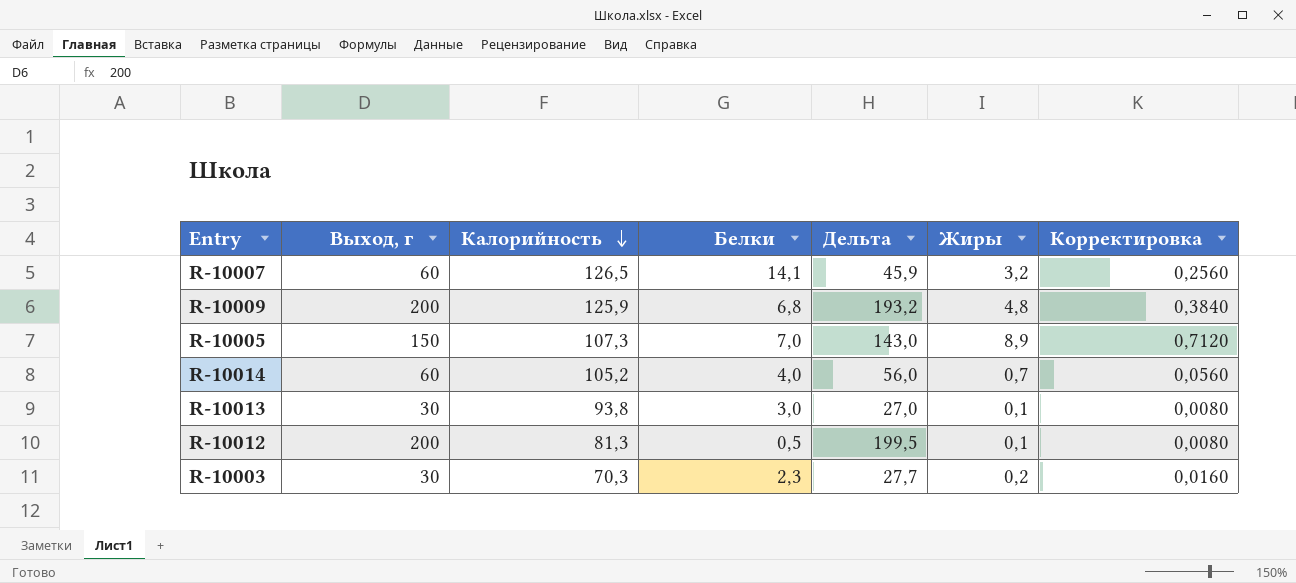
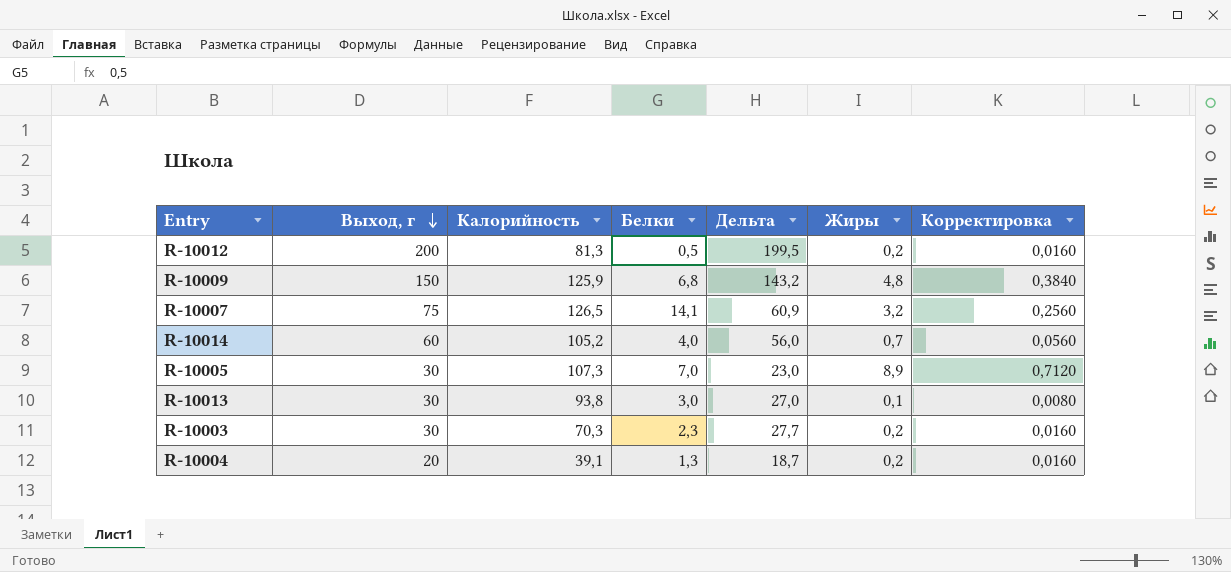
row order: Калорийность descending -> Выход, г descending
R-10012 | Жиры: 0,1 -> 0,2
R-10012 | Корректировка: 0,0080 -> 0,0160
R-10009 | Выход, г: 200 -> 150
R-10009 | Дельта: 193,2 -> 143,2
R-10007 | Выход, г: 60 -> 75
R-10007 | Дельта: 45,9 -> 60,9
R-10005 | Выход, г: 150 -> 30
R-10005 | Дельта: 143,0 -> 23,0
row R-10004: none -> 20 | 39,1 | 1,3 | 18,7 | 0,2 | 0,0160

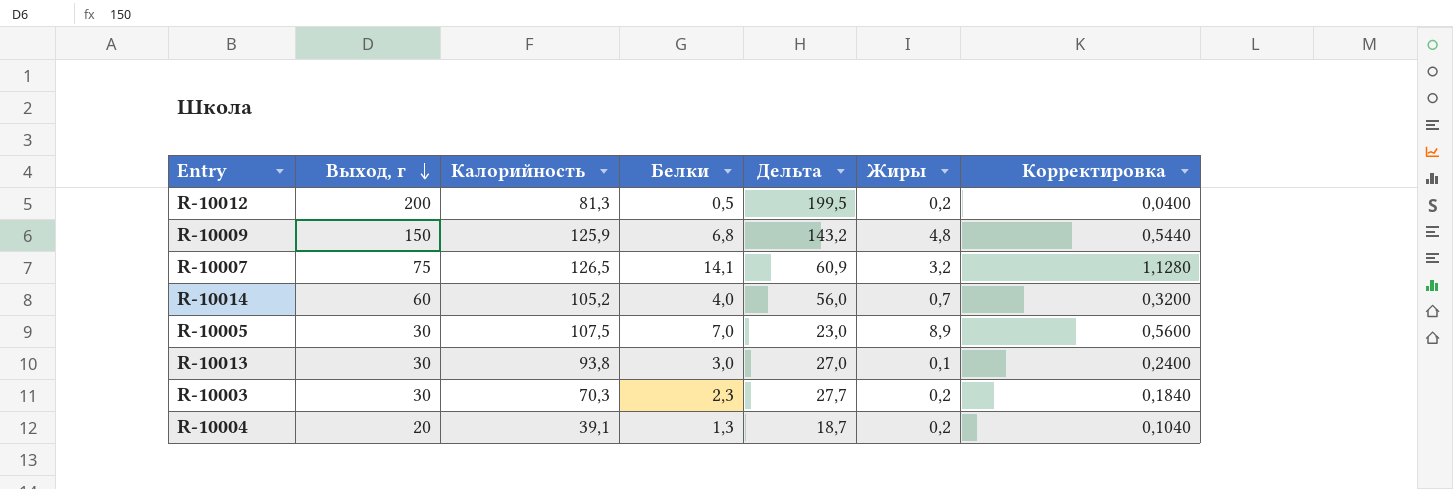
column Корректировка | formula: [Жиры] * 0,08 -> [Белки] * 0,08
R-10005 | Калорийность: 107,3 -> 107,5

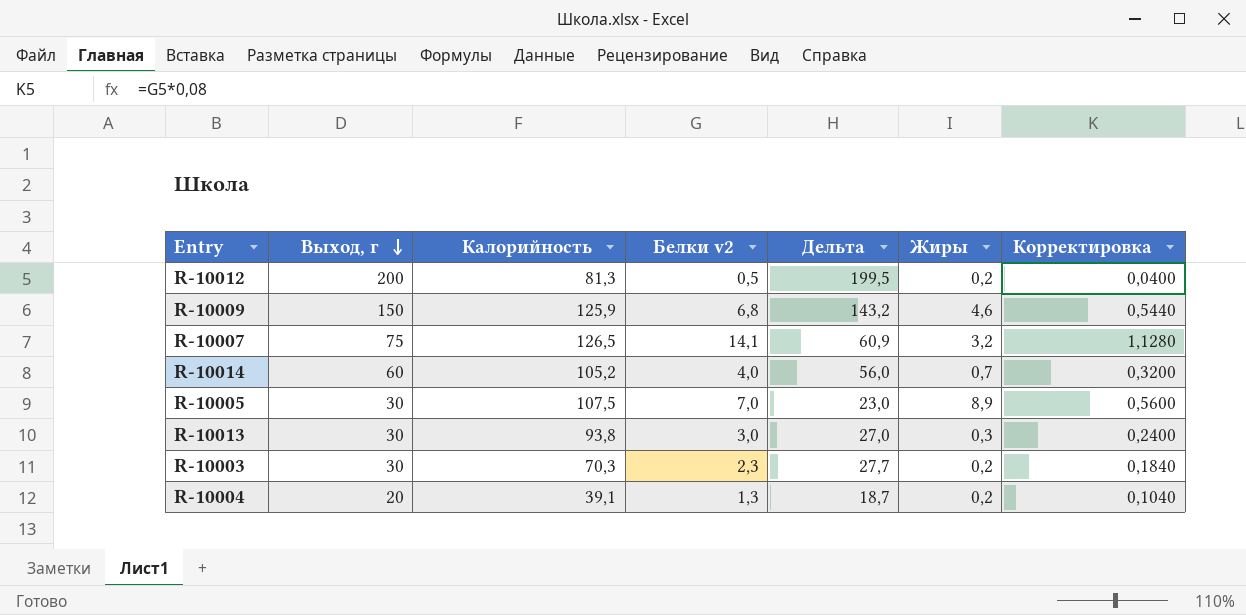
column name: Белки -> Белки v2
R-10009 | Жиры: 4,8 -> 4,6
R-10013 | Жиры: 0,1 -> 0,3

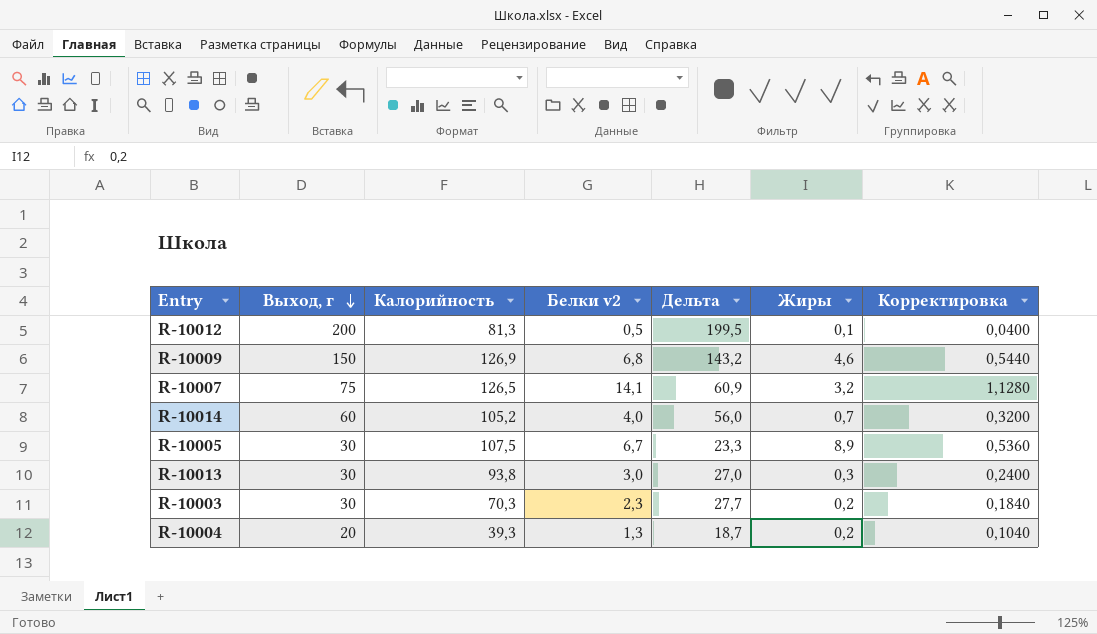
R-10012 | Жиры: 0,2 -> 0,1
R-10009 | Калорийность: 125,9 -> 126,9
R-10005 | Белки v2: 7,0 -> 6,7
R-10005 | Дельта: 23,0 -> 23,3
R-10005 | Корректировка: 0,5600 -> 0,5360
R-10004 | Калорийность: 39,1 -> 39,3

